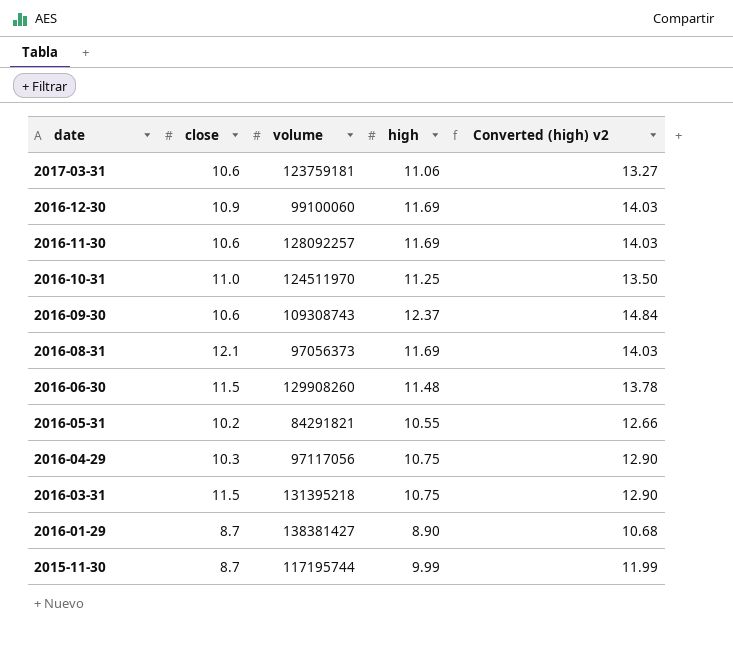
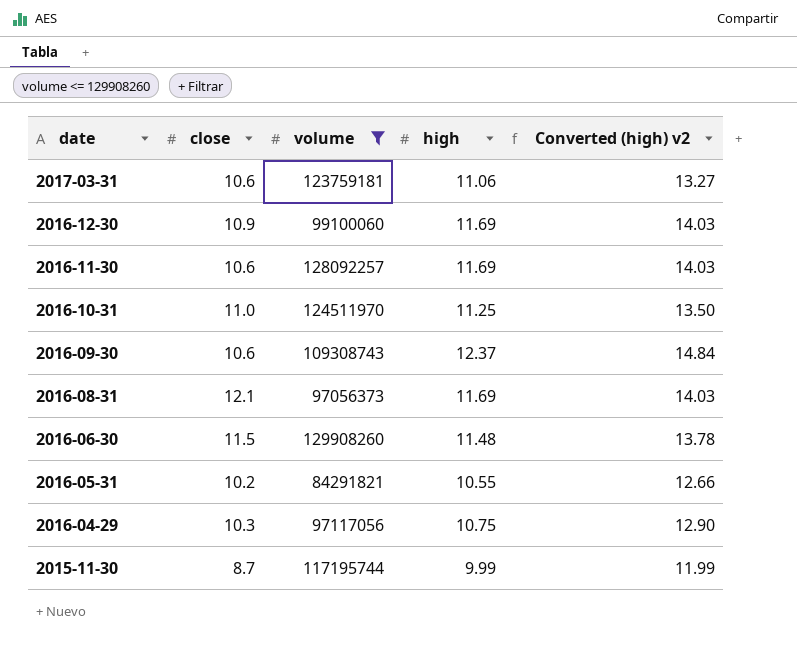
filter: none -> volume <= 129908260

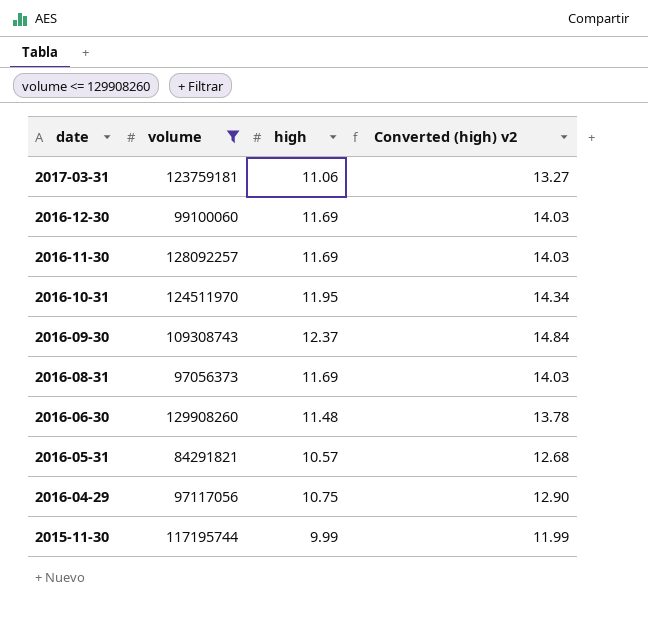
column close | position: 2 -> none
2016-10-31 | high: 11.25 -> 11.95
2016-10-31 | Converted (high) v2: 13.50 -> 14.34
2016-05-31 | high: 10.55 -> 10.57
2016-05-31 | Converted (high) v2: 12.66 -> 12.68

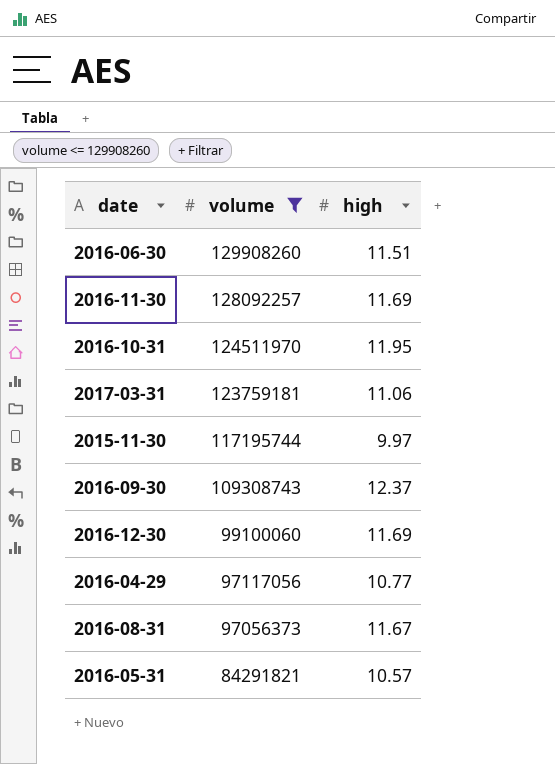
row order: date descending -> volume descending
column Converted (high) v2 | formula: [high] * 1.2 -> none
2016-06-30 | high: 11.48 -> 11.51
2015-11-30 | high: 9.99 -> 9.97
2016-04-29 | high: 10.75 -> 10.77
2016-08-31 | high: 11.69 -> 11.67

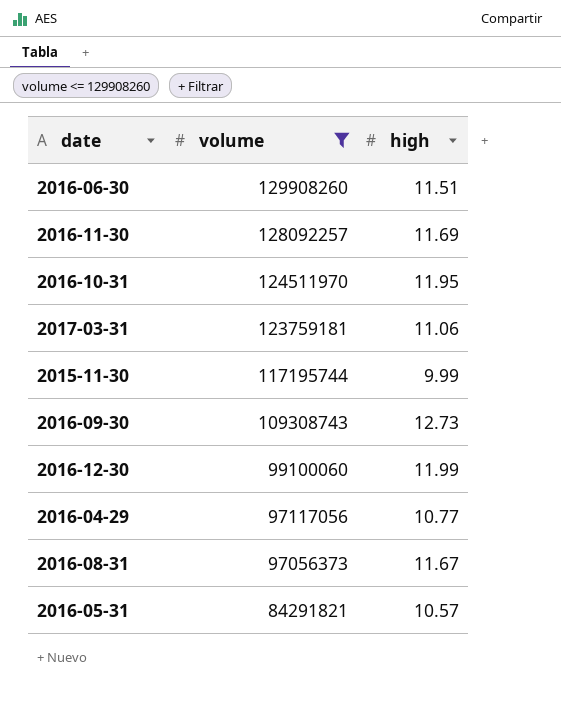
2015-11-30 | high: 9.97 -> 9.99
2016-09-30 | high: 12.37 -> 12.73
2016-12-30 | high: 11.69 -> 11.99

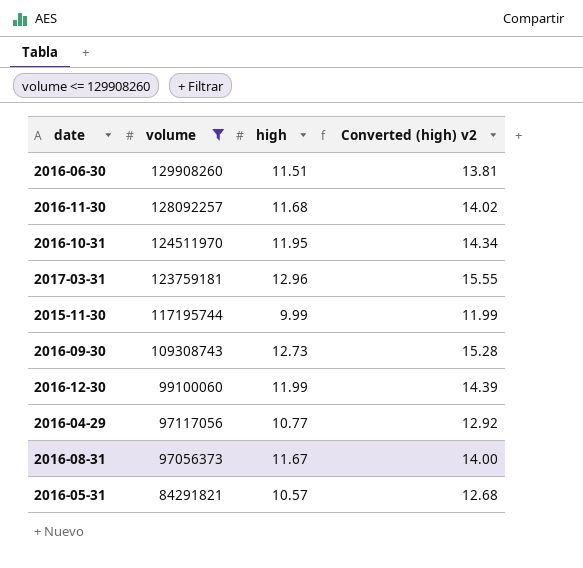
column Converted (high) v2 | formula: none -> [high] * 1.2
2016-11-30 | high: 11.69 -> 11.68
2017-03-31 | high: 11.06 -> 12.96

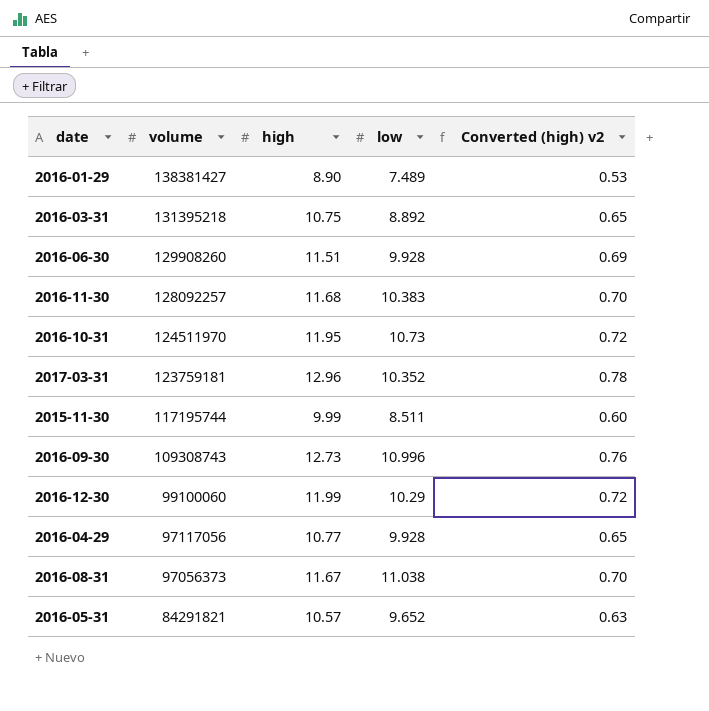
filter: volume <= 129908260 -> none
column low | position: none -> 4
column Converted (high) v2 | formula: [high] * 1.2 -> [high] * 0.06

